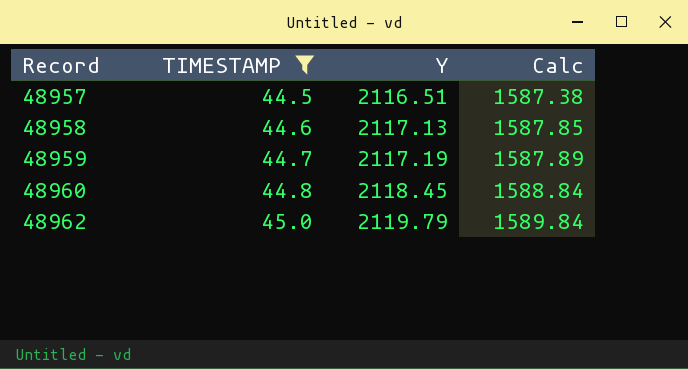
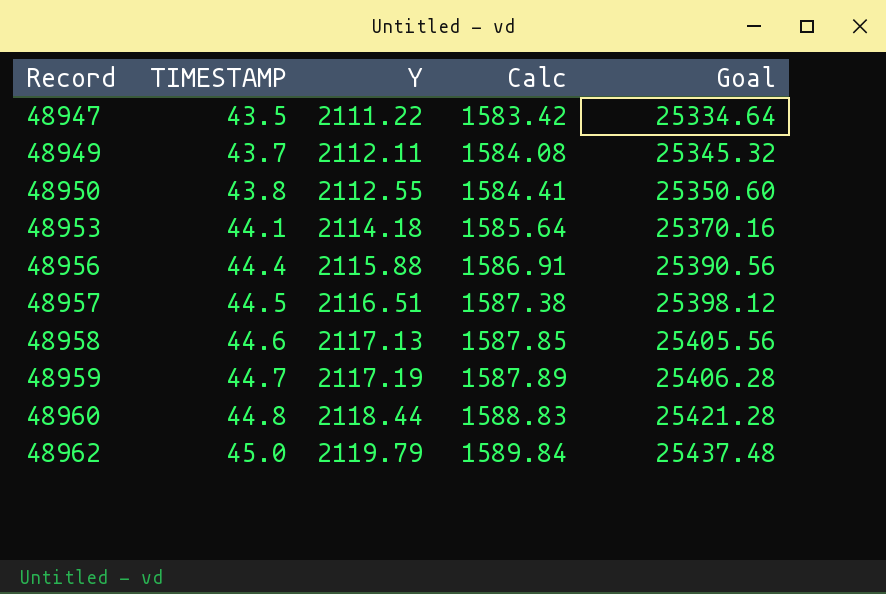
filter: TIMESTAMP >= 44.5 -> none
column Goal | formula: none -> [Y] * 12
48960 | Y: 2118.45 -> 2118.44
48960 | Calc: 1588.84 -> 1588.83

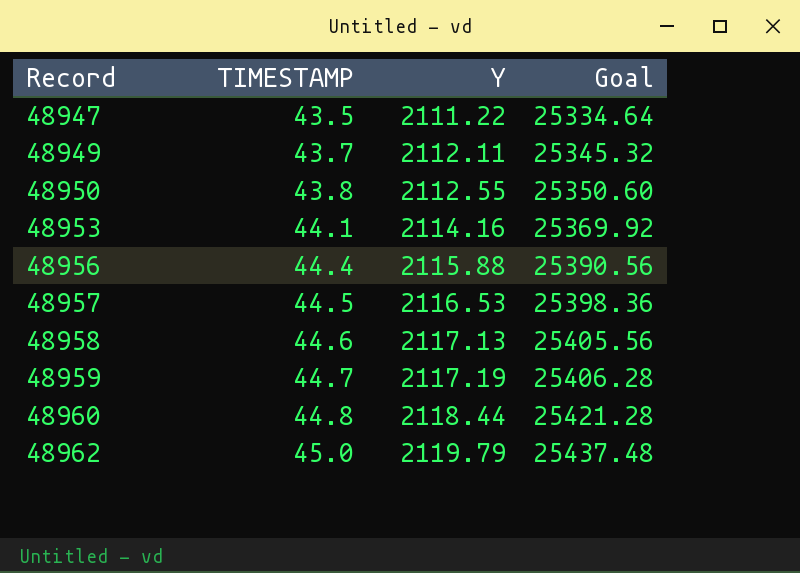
column Calc | formula: [Y] * 0.75 -> none
48953 | Y: 2114.18 -> 2114.16
48953 | Goal: 25370.16 -> 25369.92
48957 | Y: 2116.51 -> 2116.53
48957 | Goal: 25398.12 -> 25398.36

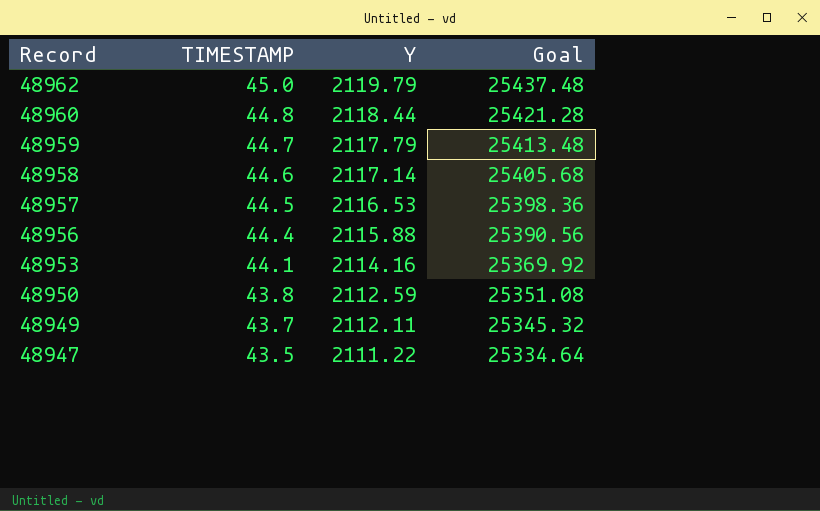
row order: Record ascending -> Record descending
48959 | Y: 2117.19 -> 2117.79
48959 | Goal: 25406.28 -> 25413.48
48958 | Y: 2117.13 -> 2117.14
48958 | Goal: 25405.56 -> 25405.68
48950 | Y: 2112.55 -> 2112.59
48950 | Goal: 25350.60 -> 25351.08

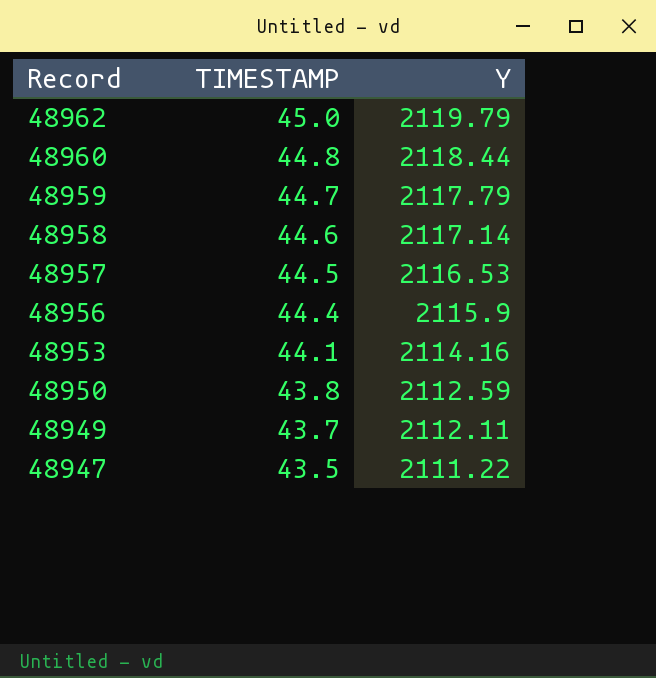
column Goal | formula: [Y] * 12 -> none
48956 | Y: 2115.88 -> 2115.9

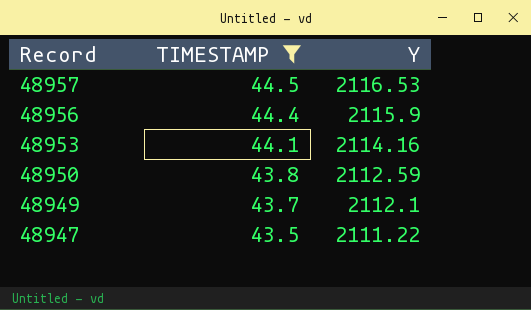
filter: none -> TIMESTAMP <= 44.5
48949 | Y: 2112.11 -> 2112.1

